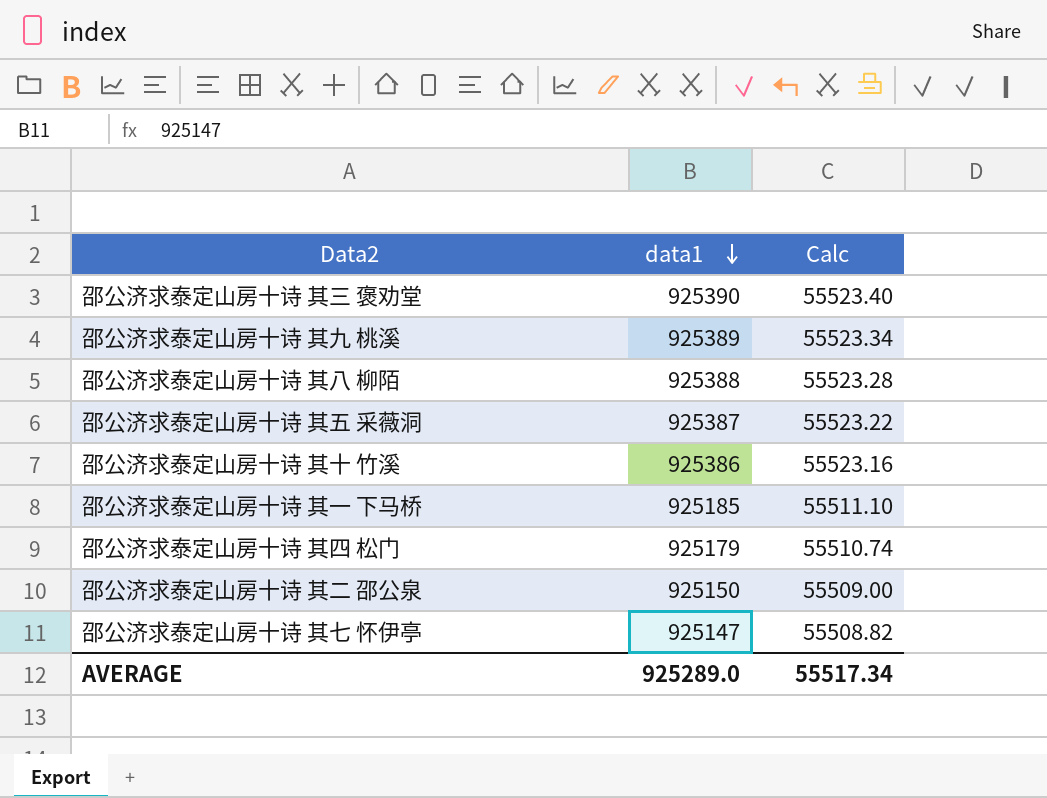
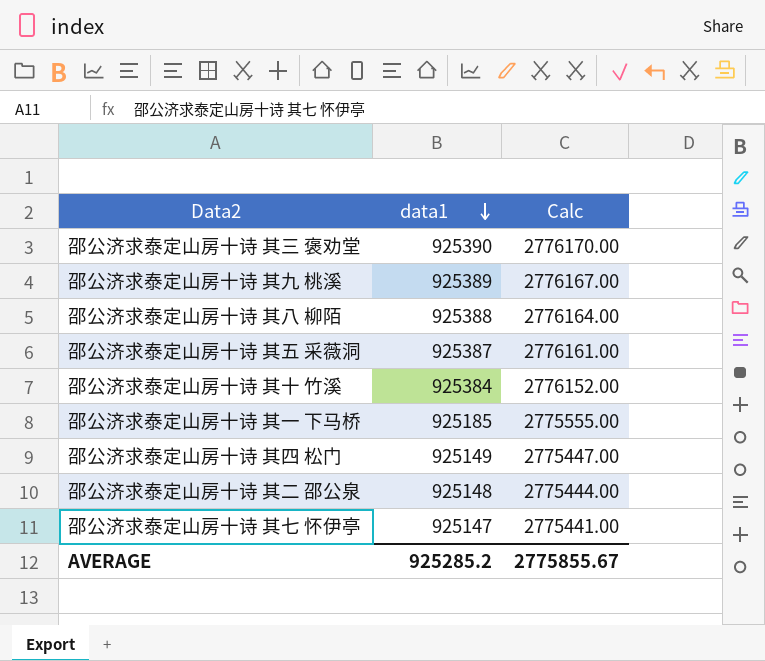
column Calc | formula: [data1] * 0.06 -> [data1] * 3
邵公济求泰定山房十诗 其十 竹溪 | data1: 925386 -> 925384
邵公济求泰定山房十诗 其四 松门 | data1: 925179 -> 925149
邵公济求泰定山房十诗 其二 邵公泉 | data1: 925150 -> 925148
AVERAGE | data1: 925289.0 -> 925285.2
AVERAGE | Calc: 55517.34 -> 2775855.67

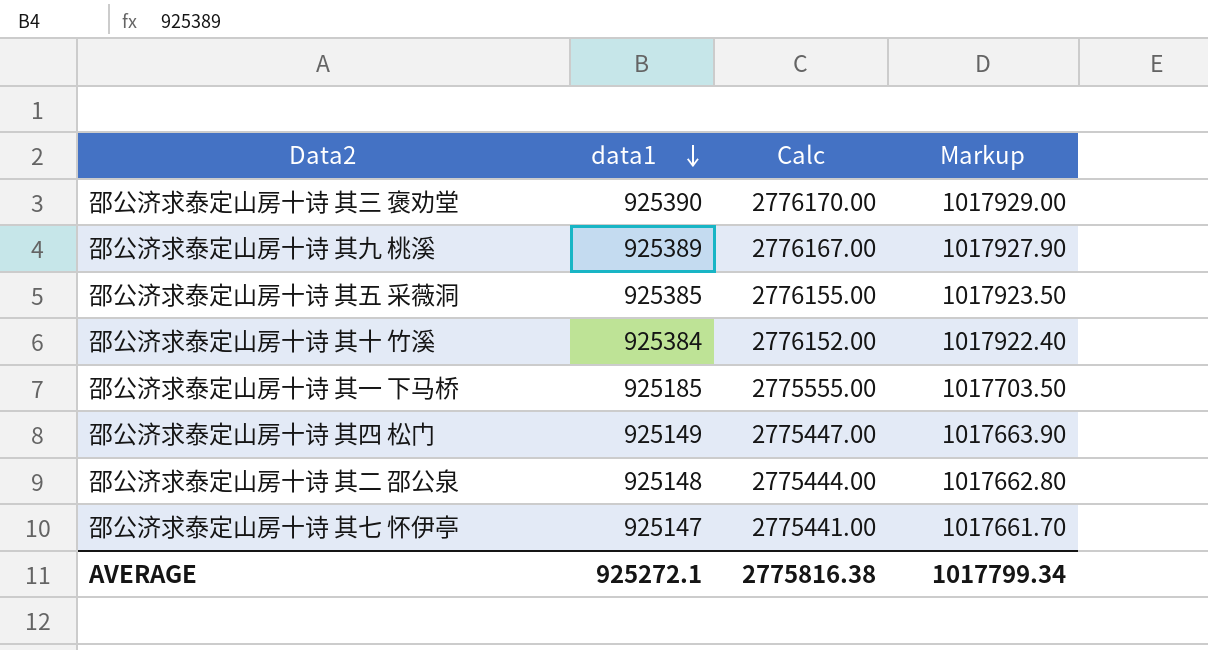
column Markup | formula: none -> [data1] * 1.1
row 邵公济求泰定山房十诗 其八 柳陌: 925388 | 2776164.00 -> none
邵公济求泰定山房十诗 其五 采薇洞 | data1: 925387 -> 925385
邵公济求泰定山房十诗 其五 采薇洞 | Calc: 2776161.00 -> 2776155.00
AVERAGE | data1: 925285.2 -> 925272.1
AVERAGE | Calc: 2775855.67 -> 2775816.38

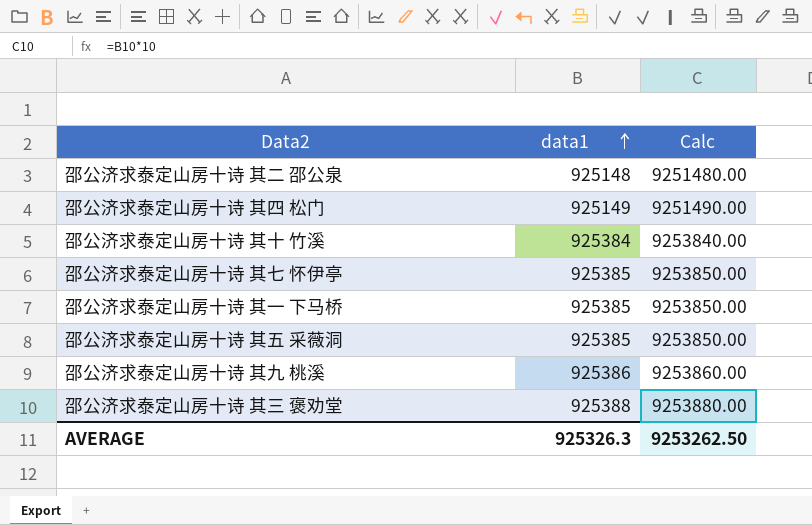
row order: data1 descending -> data1 ascending
column Markup | formula: [data1] * 1.1 -> none
column Calc | formula: [data1] * 3 -> [data1] * 10
邵公济求泰定山房十诗 其七 怀伊亭 | data1: 925147 -> 925385
邵公济求泰定山房十诗 其一 下马桥 | data1: 925185 -> 925385
邵公济求泰定山房十诗 其九 桃溪 | data1: 925389 -> 925386
邵公济求泰定山房十诗 其三 褒劝堂 | data1: 925390 -> 925388
AVERAGE | data1: 925272.1 -> 925326.3
AVERAGE | Calc: 2775816.38 -> 9253262.50

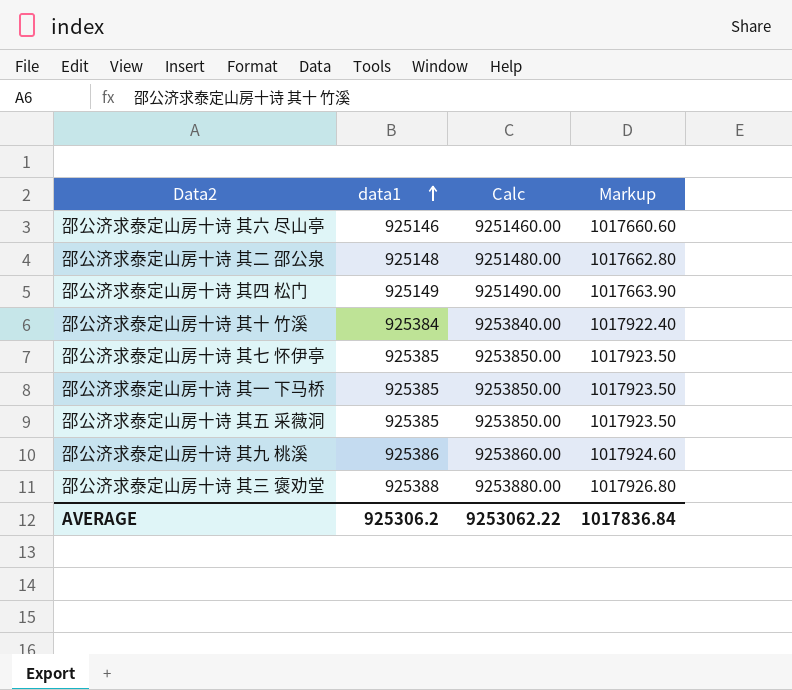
column Markup | formula: none -> [data1] * 1.1
row 邵公济求泰定山房十诗 其六 尽山亭: none -> 925146 | 9251460.00 | 1017660.60
AVERAGE | data1: 925326.3 -> 925306.2
AVERAGE | Calc: 9253262.50 -> 9253062.22

